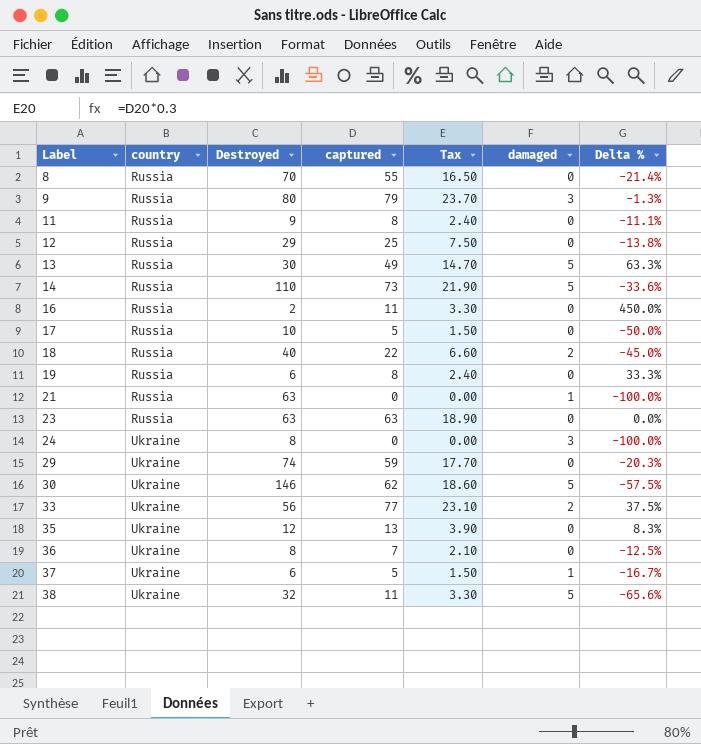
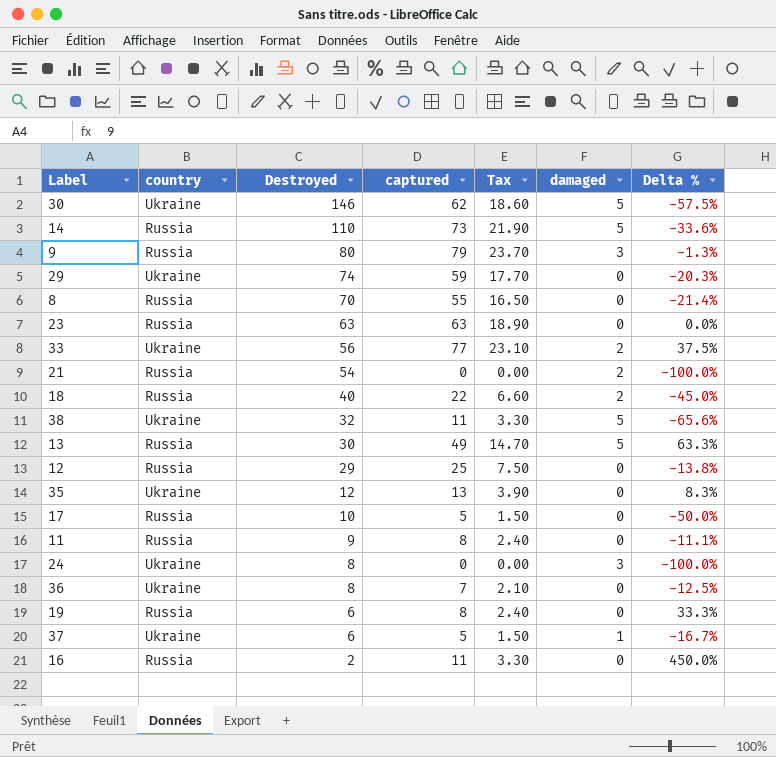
row order: Label ascending -> Destroyed descending
21 | Destroyed: 63 -> 54
21 | damaged: 1 -> 2

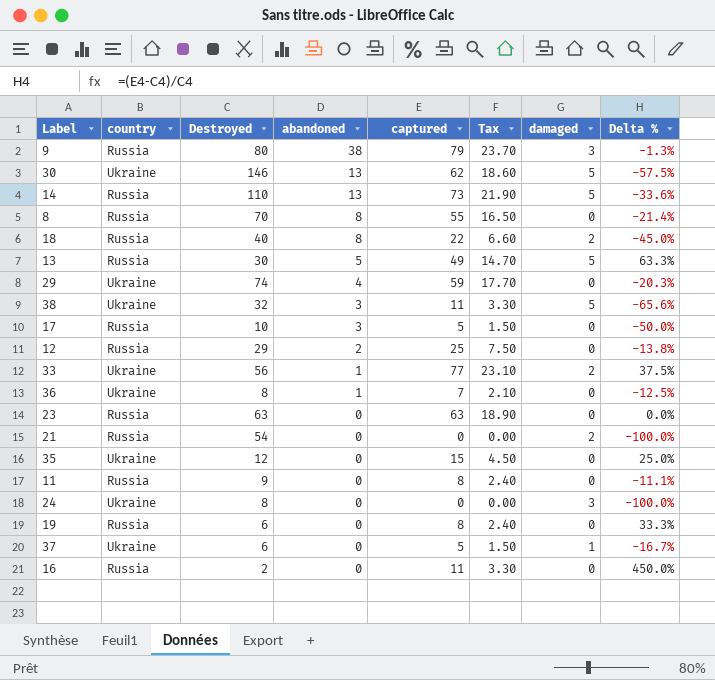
row order: Destroyed descending -> abandoned descending
column abandoned | position: none -> 4
35 | captured: 13 -> 15
35 | Tax: 3.90 -> 4.50
35 | Delta %: 8.3% -> 25.0%

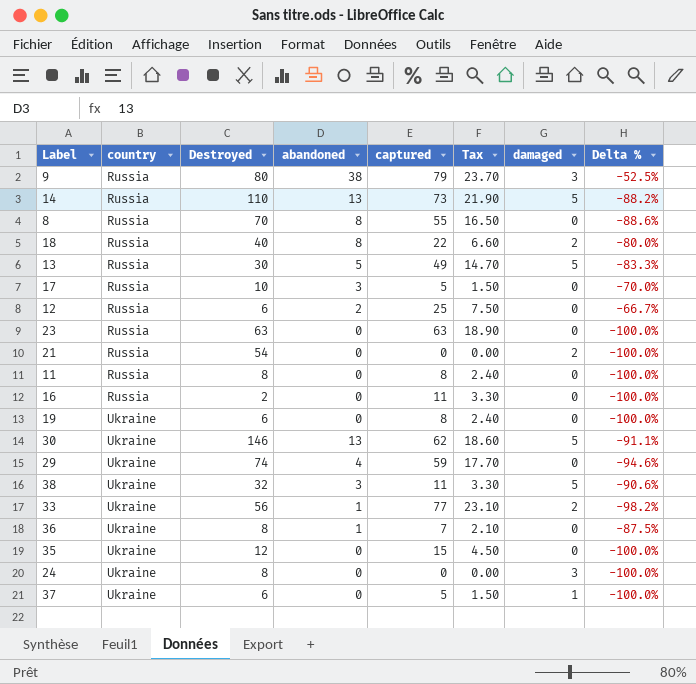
row order: abandoned descending -> country ascending
column Delta % | formula: ([captured] - [Destroyed]) / [Destroyed] -> ([abandoned] - [Destroyed]) / [Destroyed]
12 | Destroyed: 29 -> 6
11 | Destroyed: 9 -> 8
19 | country: Russia -> Ukraine

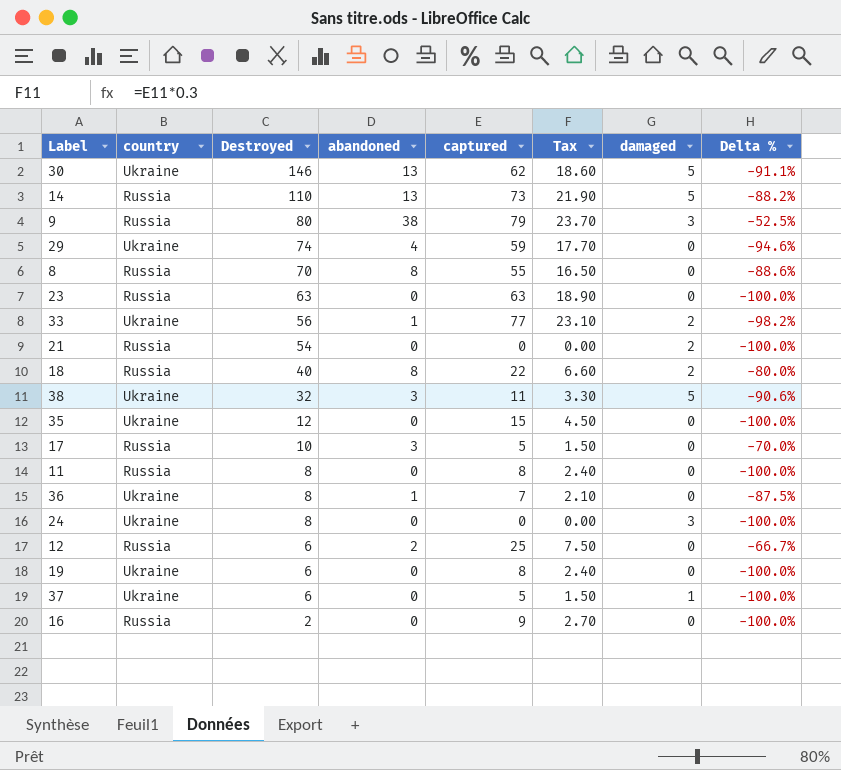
row order: country ascending -> Destroyed descending
row 13: Russia | 30 | 5 | 49 | 14.70 | 5 | -83.3% -> none
16 | captured: 11 -> 9
16 | Tax: 3.30 -> 2.70

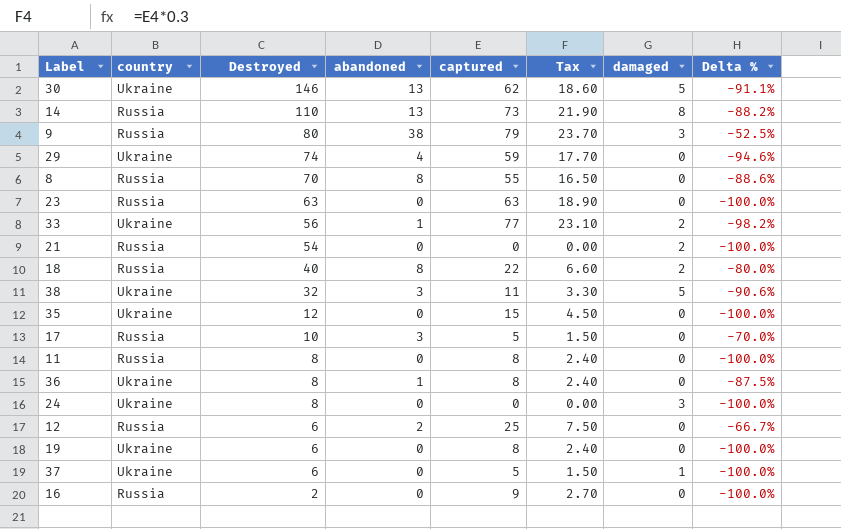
14 | damaged: 5 -> 8
36 | captured: 7 -> 8
36 | Tax: 2.10 -> 2.40

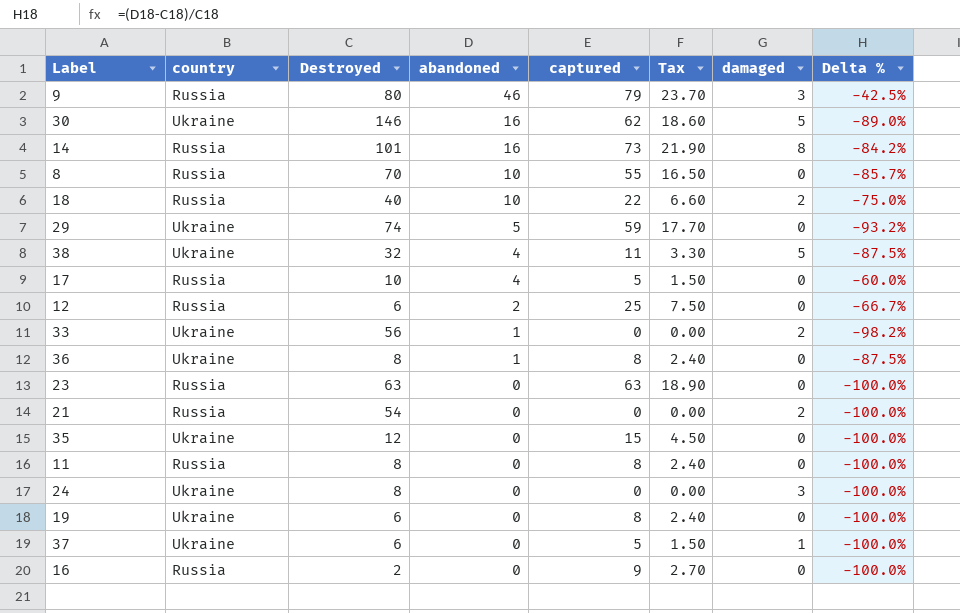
row order: Destroyed descending -> abandoned descending
9 | abandoned: 38 -> 46
9 | Delta %: -52.5% -> -42.5%
30 | abandoned: 13 -> 16
30 | Delta %: -91.1% -> -89.0%
14 | Destroyed: 110 -> 101
14 | abandoned: 13 -> 16
14 | Delta %: -88.2% -> -84.2%
8 | abandoned: 8 -> 10
8 | Delta %: -88.6% -> -85.7%
18 | abandoned: 8 -> 10
18 | Delta %: -80.0% -> -75.0%
29 | abandoned: 4 -> 5
29 | Delta %: -94.6% -> -93.2%
38 | abandoned: 3 -> 4
38 | Delta %: -90.6% -> -87.5%
17 | abandoned: 3 -> 4
17 | Delta %: -70.0% -> -60.0%
33 | captured: 77 -> 0
33 | Tax: 23.10 -> 0.00

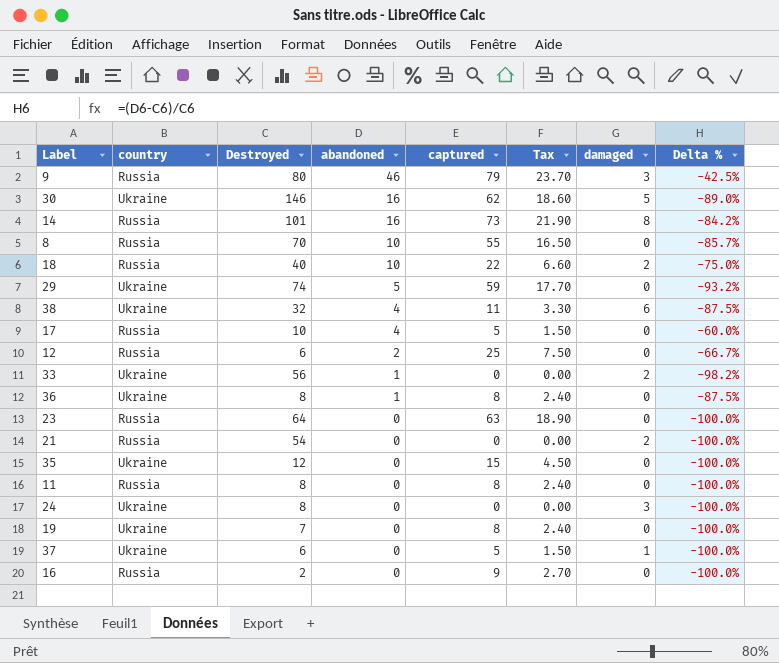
38 | damaged: 5 -> 6
23 | Destroyed: 63 -> 64
19 | Destroyed: 6 -> 7

